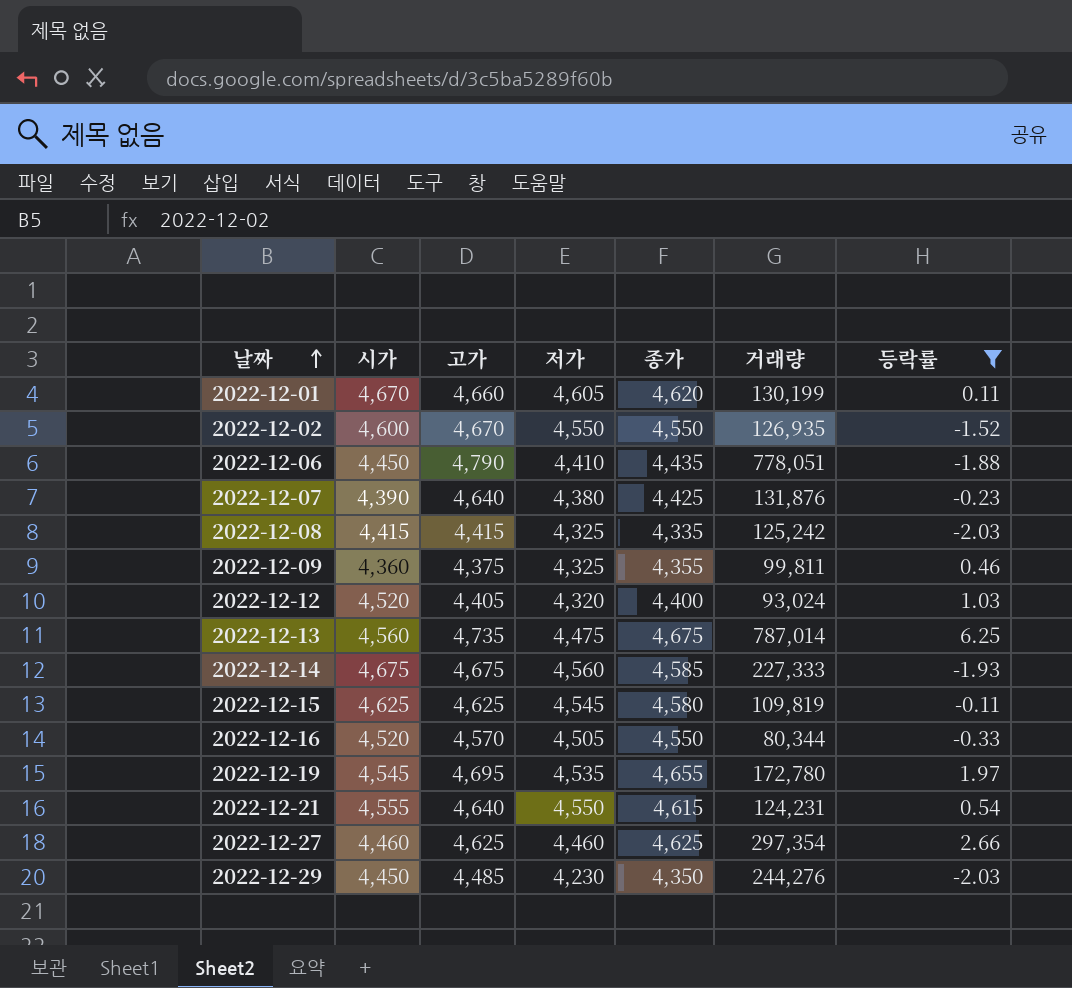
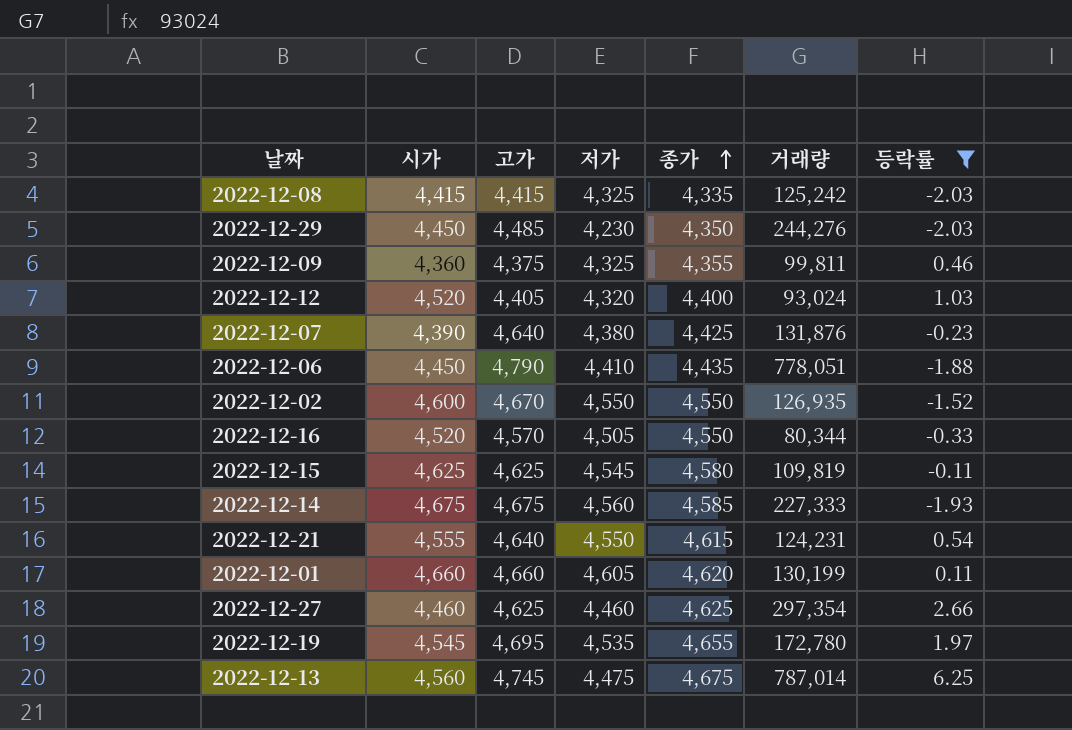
row order: 날짜 ascending -> 종가 ascending
2022-12-01 | 시가: 4,670 -> 4,660
2022-12-13 | 고가: 4,735 -> 4,745

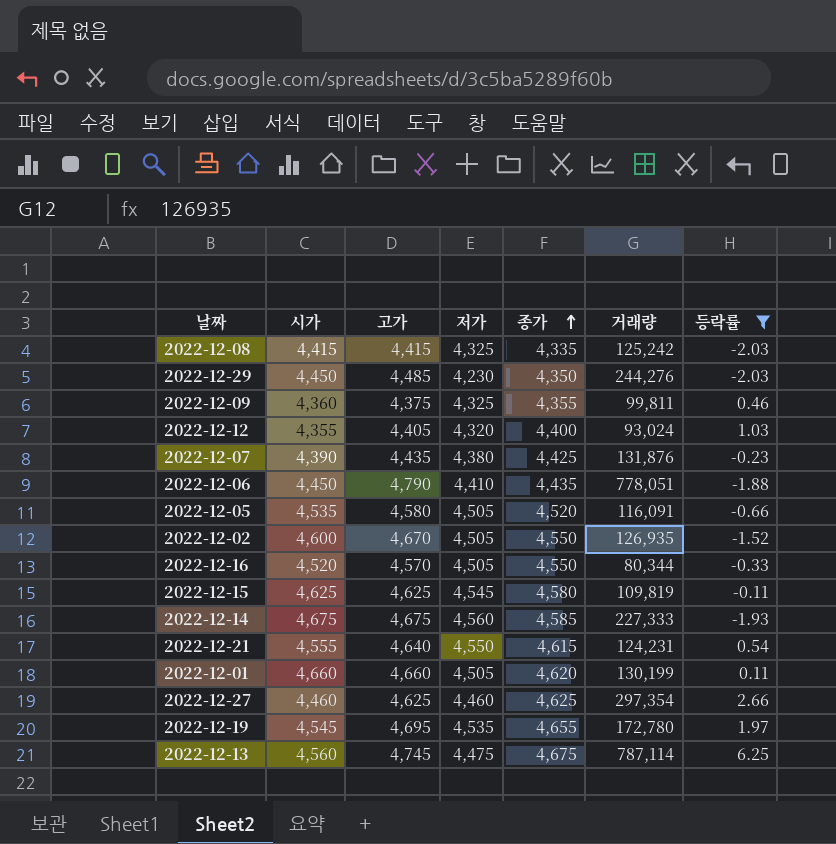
2022-12-12 | 시가: 4,520 -> 4,355
2022-12-07 | 고가: 4,640 -> 4,435
row 2022-12-05: none -> 4,535 | 4,580 | 4,505 | 4,520 | 116,091 | -0.66
2022-12-02 | 저가: 4,550 -> 4,505
2022-12-01 | 저가: 4,605 -> 4,505
2022-12-13 | 거래량: 787,014 -> 787,114

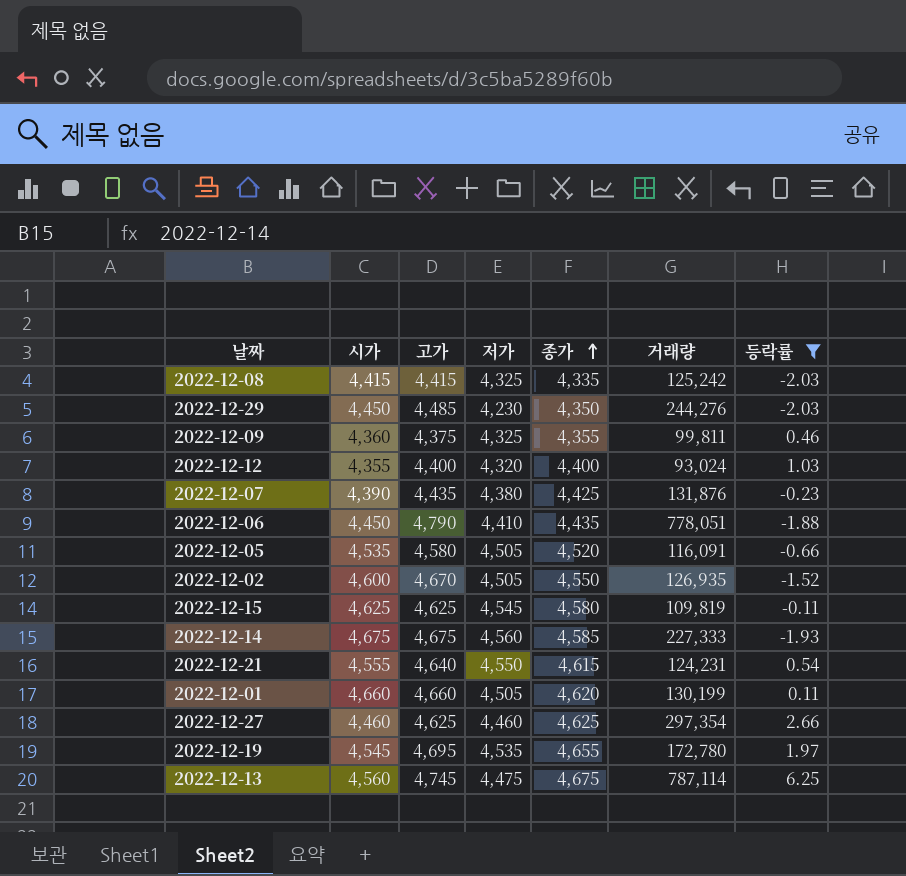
row 2022-12-16: 4,520 | 4,570 | 4,505 | 4,550 | 80,344 | -0.33 -> none
2022-12-12 | 고가: 4,405 -> 4,400

